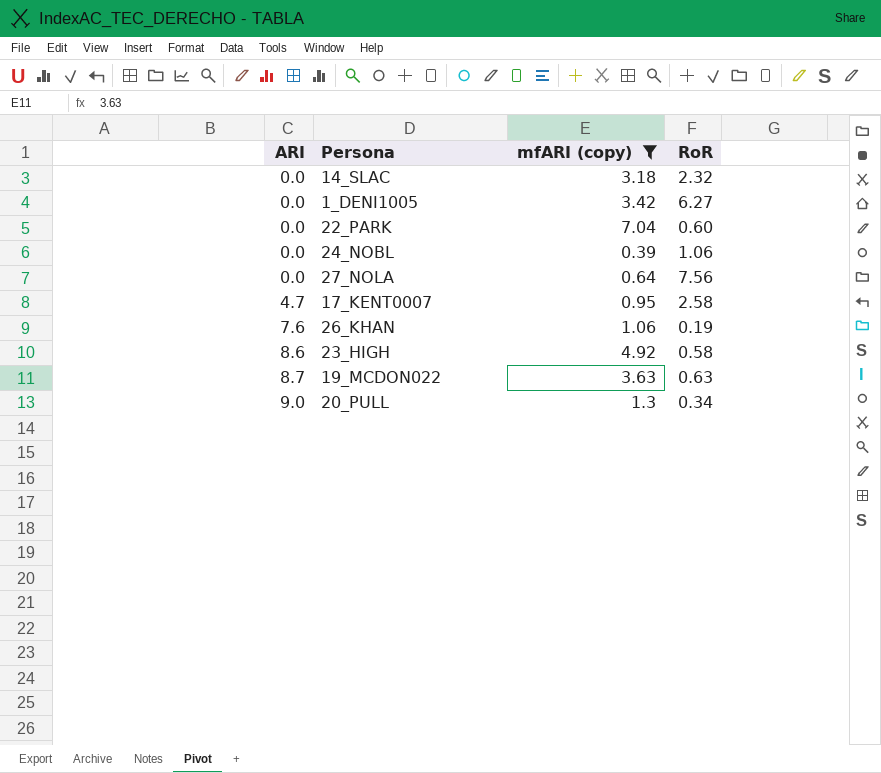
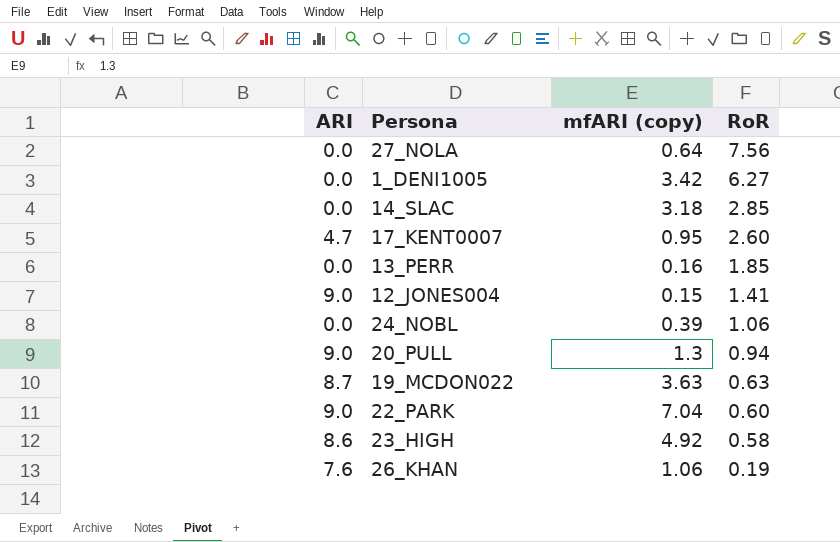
filter: mfARI (copy) >= 0.39 -> none
row order: ARI ascending -> RoR descending
14_SLAC | RoR: 2.32 -> 2.85
17_KENT0007 | RoR: 2.58 -> 2.60
20_PULL | RoR: 0.34 -> 0.94
22_PARK | ARI: 0.0 -> 9.0

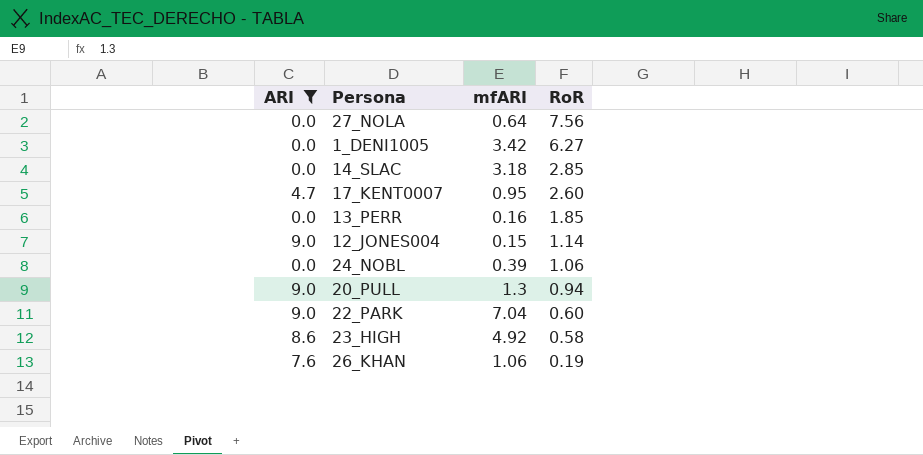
filter: none -> ARI != 8.7
column name: mfARI (copy) -> mfARI
12_JONES004 | RoR: 1.41 -> 1.14

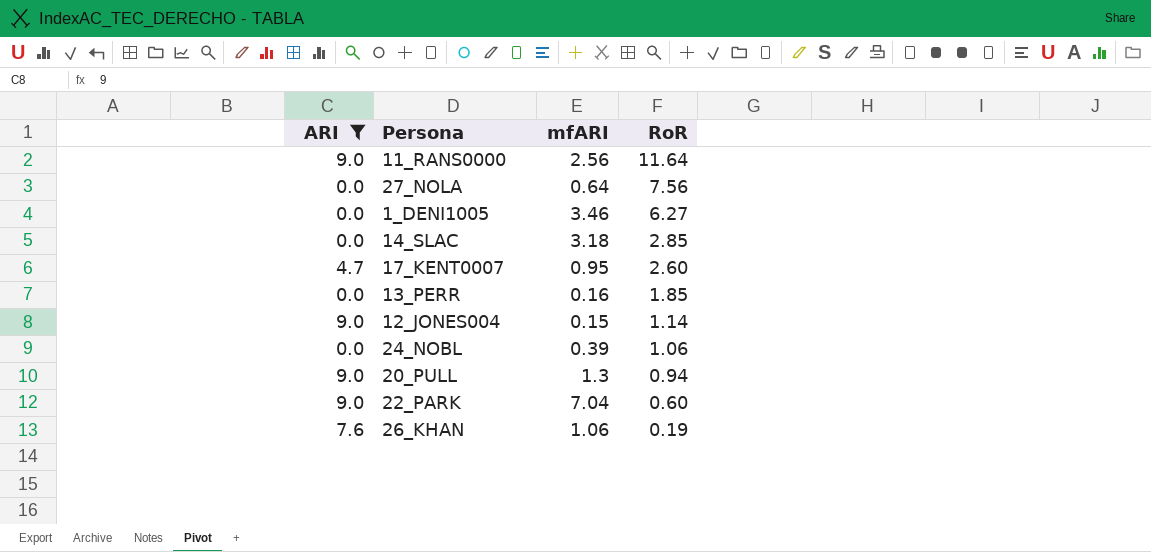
row 23_HIGH: 8.6 | 4.92 | 0.58 -> none
row 11_RANS0000: none -> 9.0 | 2.56 | 11.64
1_DENI1005 | mfARI: 3.42 -> 3.46

